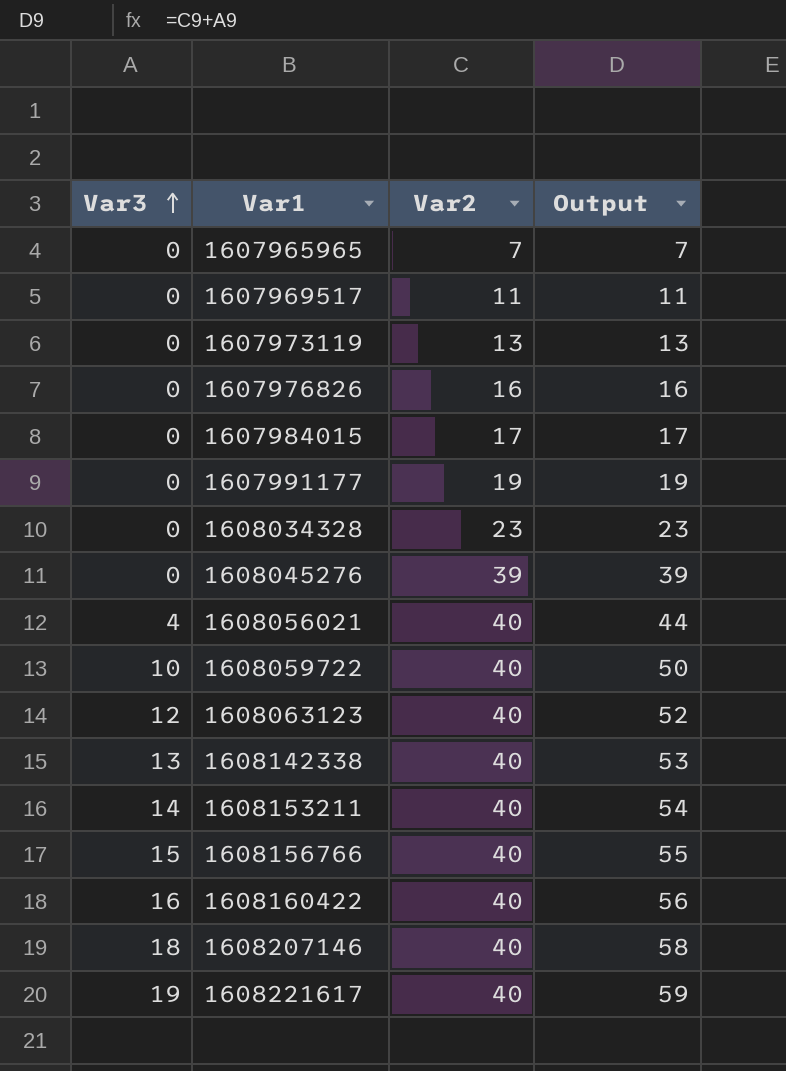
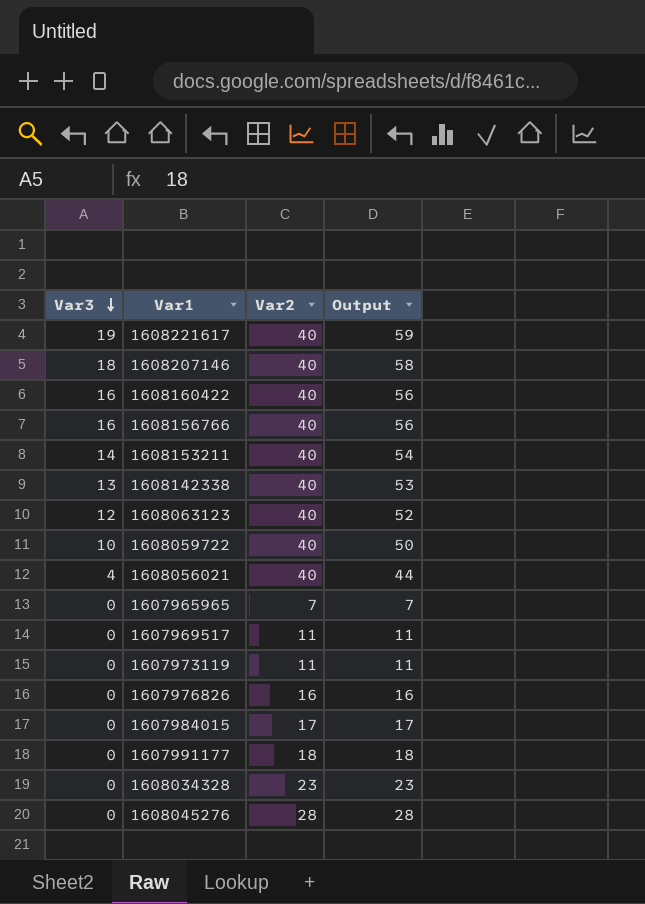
row order: Var3 ascending -> Var3 descending
1608156766 | Var3: 15 -> 16
1608156766 | Output: 55 -> 56
1607973119 | Var2: 13 -> 11
1607973119 | Output: 13 -> 11
1607991177 | Var2: 19 -> 18
1607991177 | Output: 19 -> 18
1608045276 | Var2: 39 -> 28
1608045276 | Output: 39 -> 28

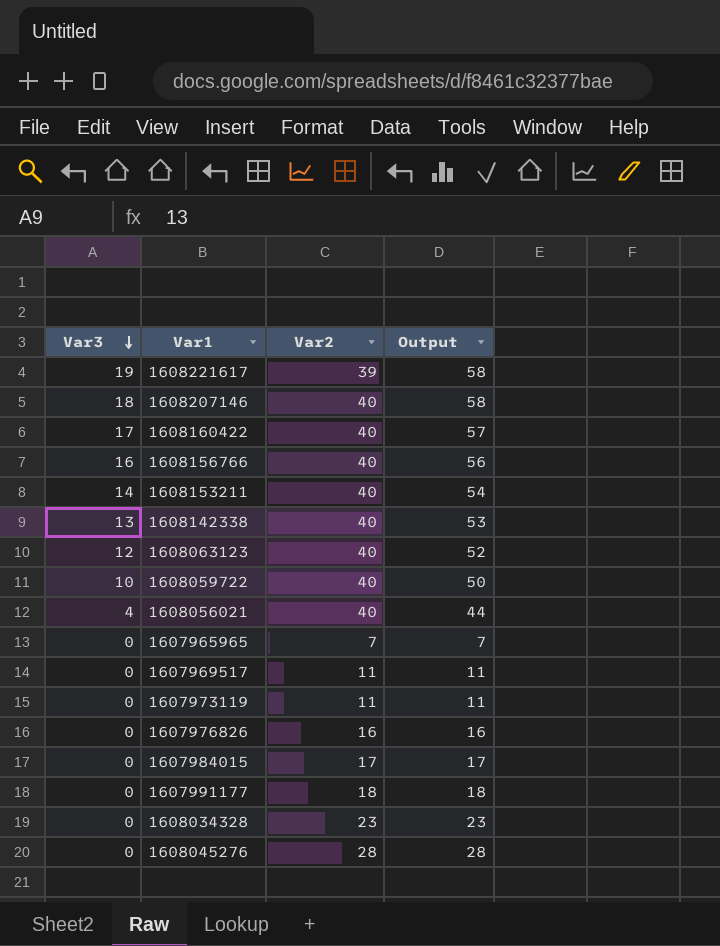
1608221617 | Var2: 40 -> 39
1608221617 | Output: 59 -> 58
1608160422 | Var3: 16 -> 17
1608160422 | Output: 56 -> 57

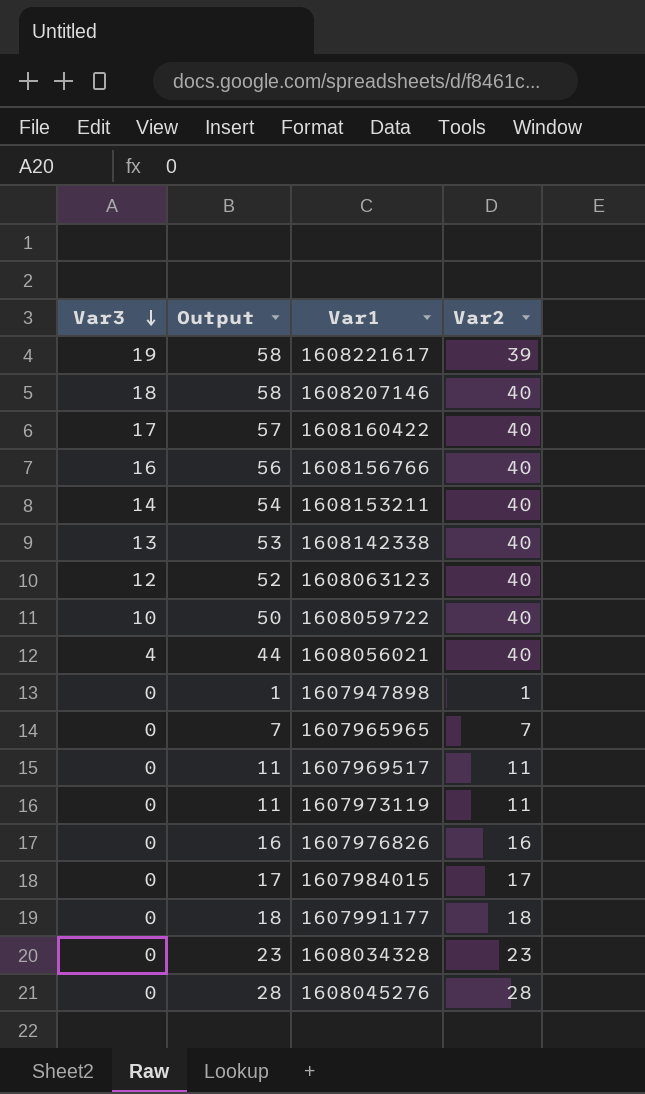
column Output | position: 4 -> 2
row 1607947898: none -> 0 | 1 | 1

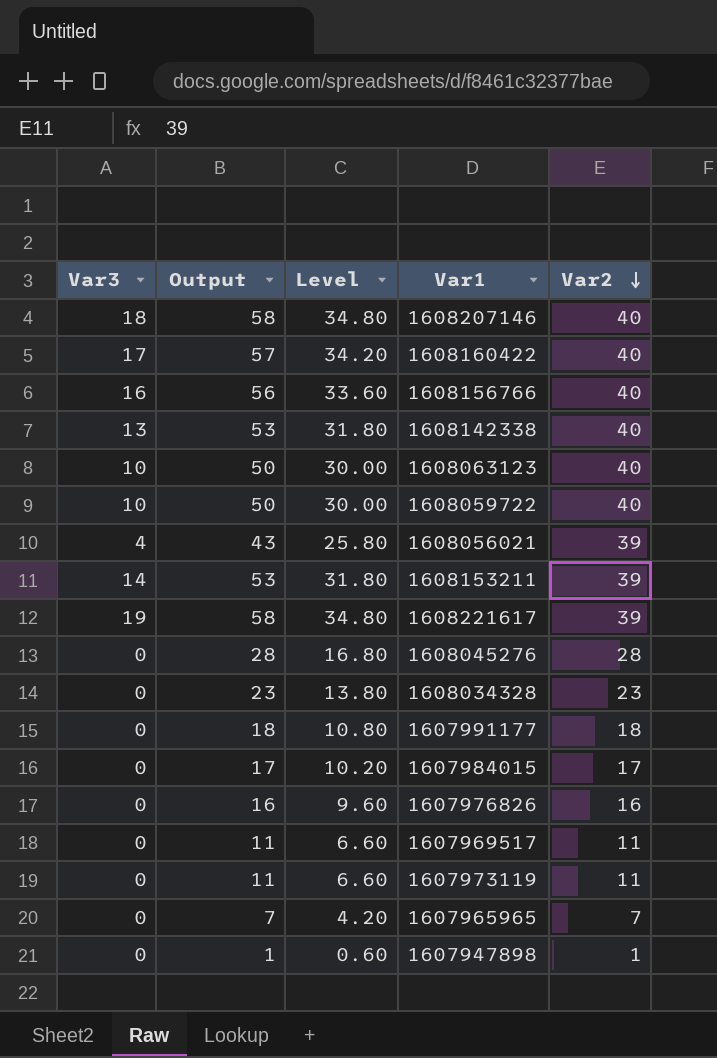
row order: Var3 descending -> Var2 descending
column Level | formula: none -> [Output] * 0.6
1608063123 | Var3: 12 -> 10
1608063123 | Output: 52 -> 50
1608056021 | Output: 44 -> 43
1608056021 | Var2: 40 -> 39
1608153211 | Output: 54 -> 53
1608153211 | Var2: 40 -> 39

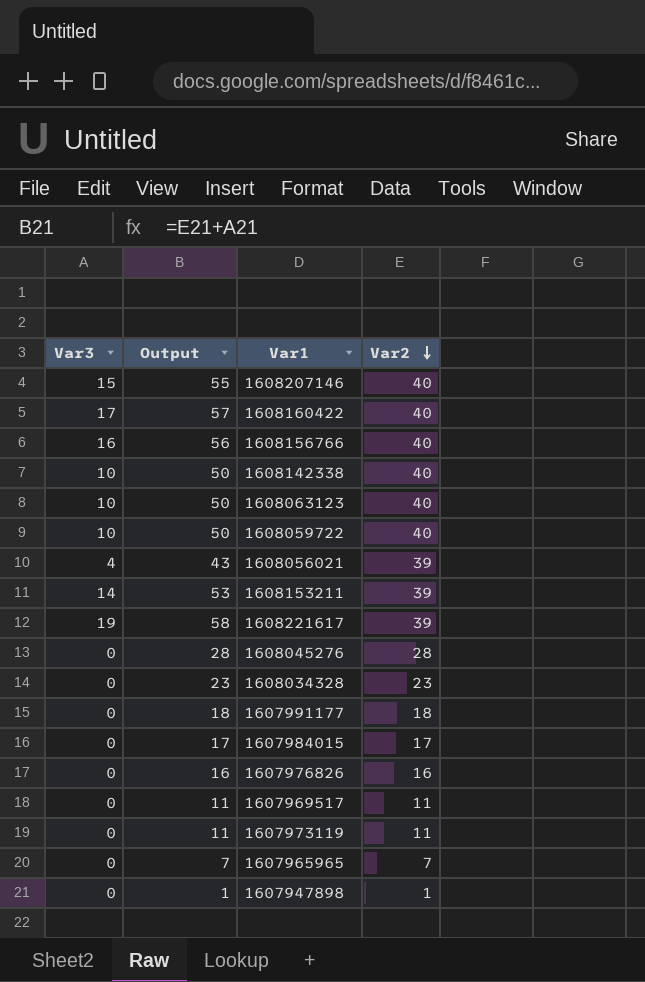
column Level | formula: [Output] * 0.6 -> none
1608207146 | Var3: 18 -> 15
1608207146 | Output: 58 -> 55
1608142338 | Var3: 13 -> 10
1608142338 | Output: 53 -> 50

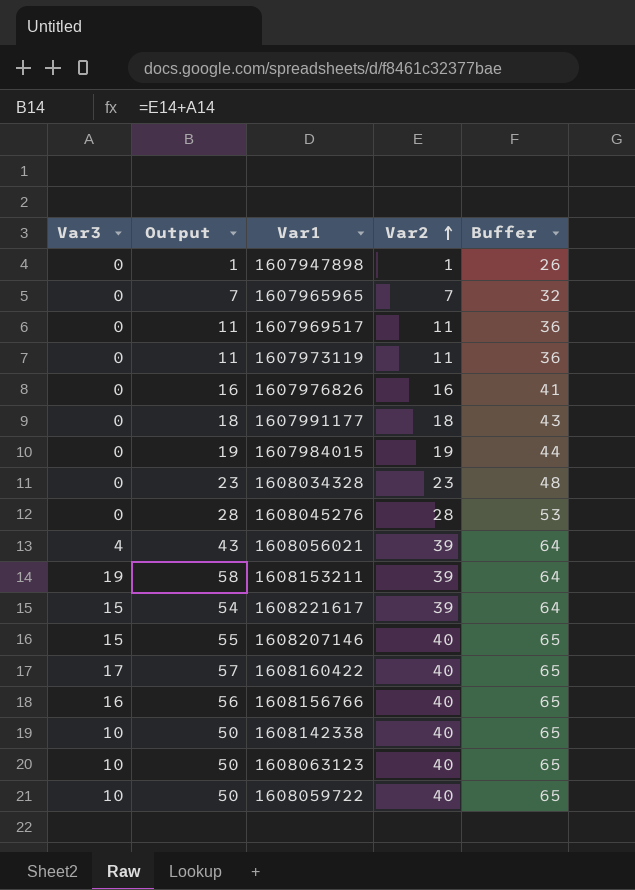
row order: Var2 descending -> Var2 ascending
column Buffer | formula: none -> [Var2] + 25
1607984015 | Output: 17 -> 19
1607984015 | Var2: 17 -> 19
1608153211 | Var3: 14 -> 19
1608153211 | Output: 53 -> 58
1608221617 | Var3: 19 -> 15
1608221617 | Output: 58 -> 54

